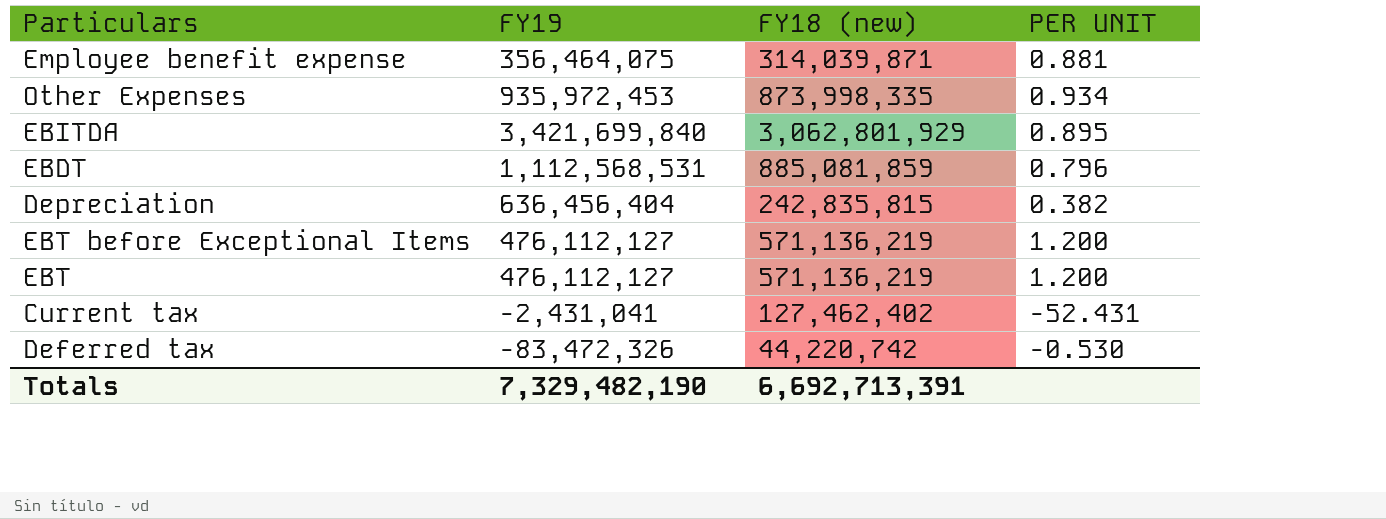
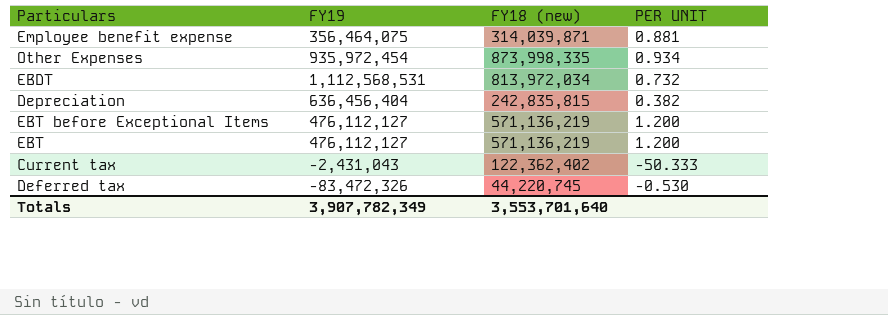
row EBITDA: 3,421,699,840 | 3,062,801,929 | 0.895 -> none
Other Expenses | FY19: 935,972,453 -> 935,972,454
EBDT | FY18 (new): 885,081,859 -> 813,972,034
EBDT | PER UNIT: 0.796 -> 0.732
Current tax | FY19: -2,431,041 -> -2,431,043
Current tax | FY18 (new): 127,462,402 -> 122,362,402
Current tax | PER UNIT: -52.431 -> -50.333
Deferred tax | FY18 (new): 44,220,742 -> 44,220,745
Totals | FY19: 7,329,482,190 -> 3,907,782,349
Totals | FY18 (new): 6,692,713,391 -> 3,553,701,640

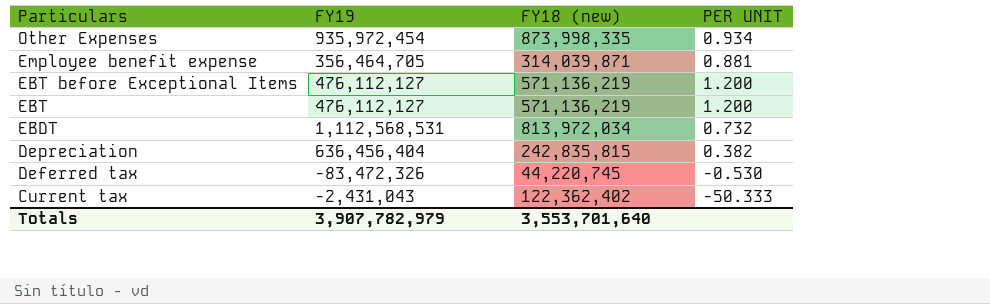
row order: none -> Particulars descending
Employee benefit expense | FY19: 356,464,075 -> 356,464,705
Totals | FY19: 3,907,782,349 -> 3,907,782,979

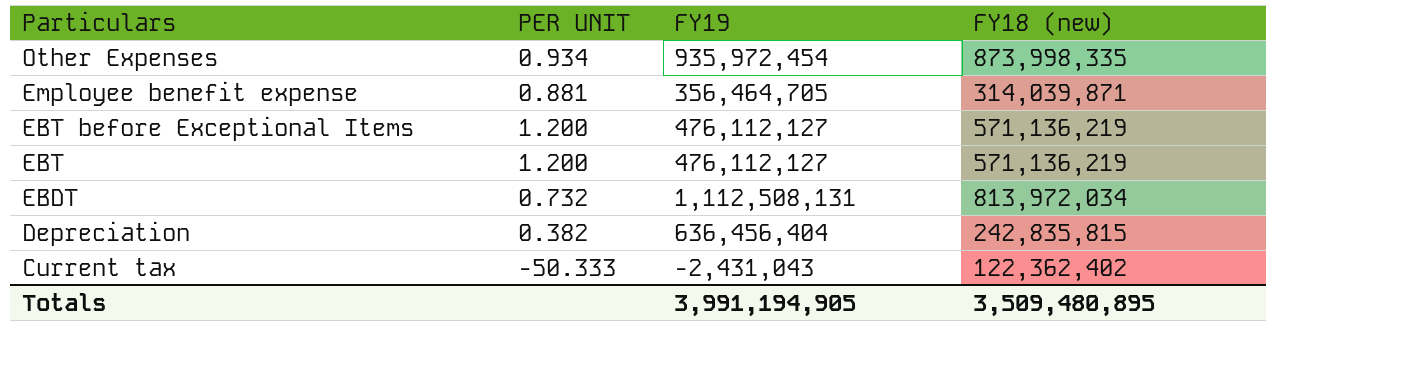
column PER UNIT | position: 4 -> 2
row Deferred tax: -83,472,326 | 44,220,745 | -0.530 -> none
EBDT | FY19: 1,112,568,531 -> 1,112,508,131
Totals | FY19: 3,907,782,979 -> 3,991,194,905
Totals | FY18 (new): 3,553,701,640 -> 3,509,480,895

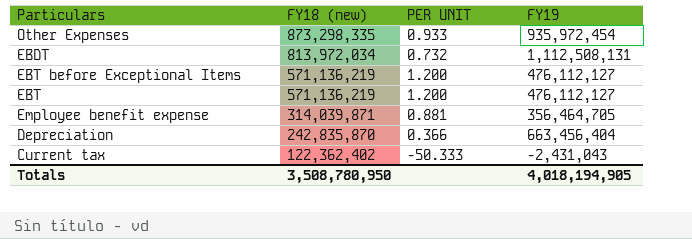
row order: Particulars descending -> FY18 (new) descending
column FY18 (new) | position: 4 -> 2
Other Expenses | FY18 (new): 873,998,335 -> 873,298,335
Other Expenses | PER UNIT: 0.934 -> 0.933
Depreciation | FY18 (new): 242,835,815 -> 242,835,870
Depreciation | PER UNIT: 0.382 -> 0.366
Depreciation | FY19: 636,456,404 -> 663,456,404
Totals | FY18 (new): 3,509,480,895 -> 3,508,780,950
Totals | FY19: 3,991,194,905 -> 4,018,194,905

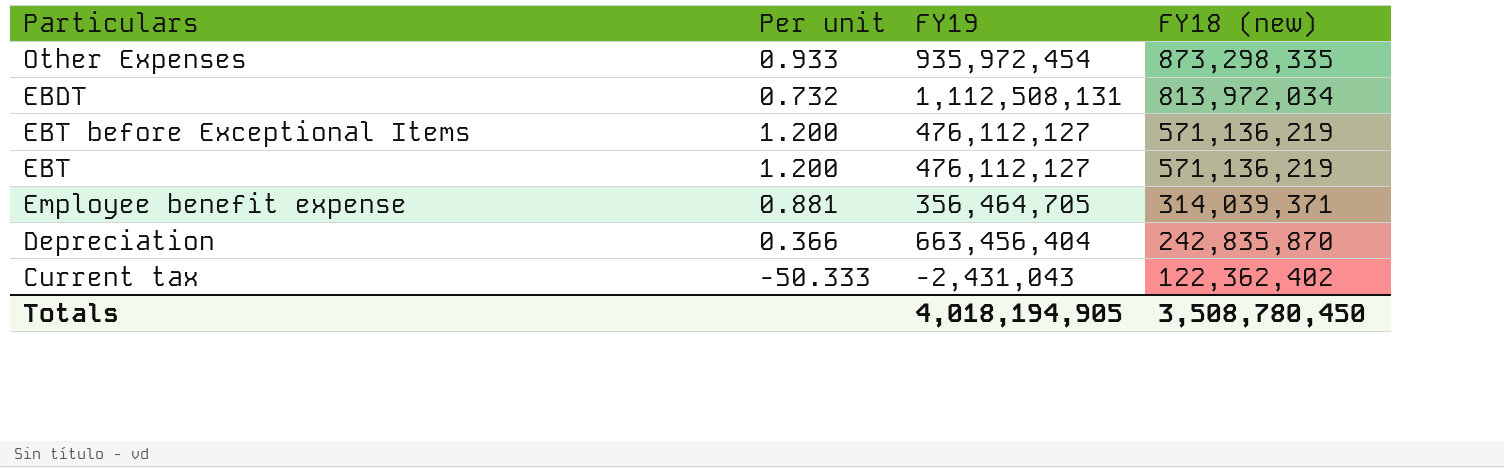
column name: PER UNIT -> Per unit
column FY18 (new) | position: 2 -> 4
Employee benefit expense | FY18 (new): 314,039,871 -> 314,039,371
Totals | FY18 (new): 3,508,780,950 -> 3,508,780,450

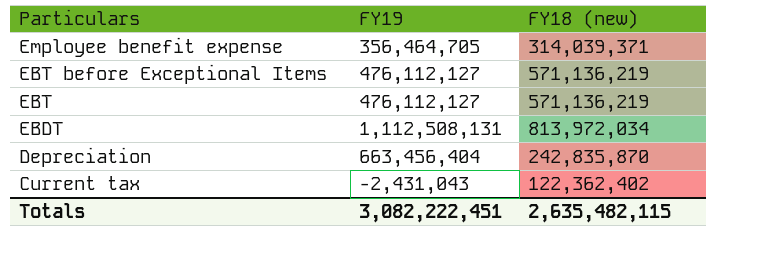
row order: FY18 (new) descending -> Particulars descending
column Per unit | formula: [FY18 (new)] / [FY19] -> none
row Other Expenses: 0.933 | 935,972,454 | 873,298,335 -> none
Totals | FY19: 4,018,194,905 -> 3,082,222,451
Totals | FY18 (new): 3,508,780,450 -> 2,635,482,115

